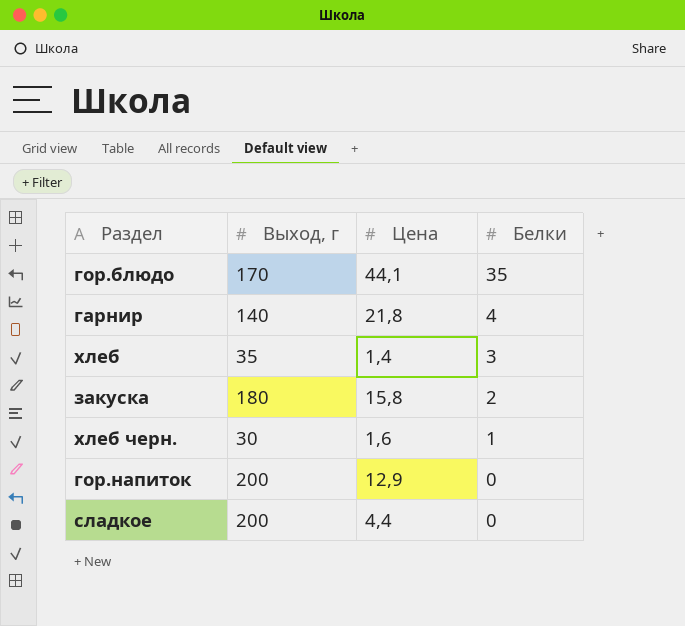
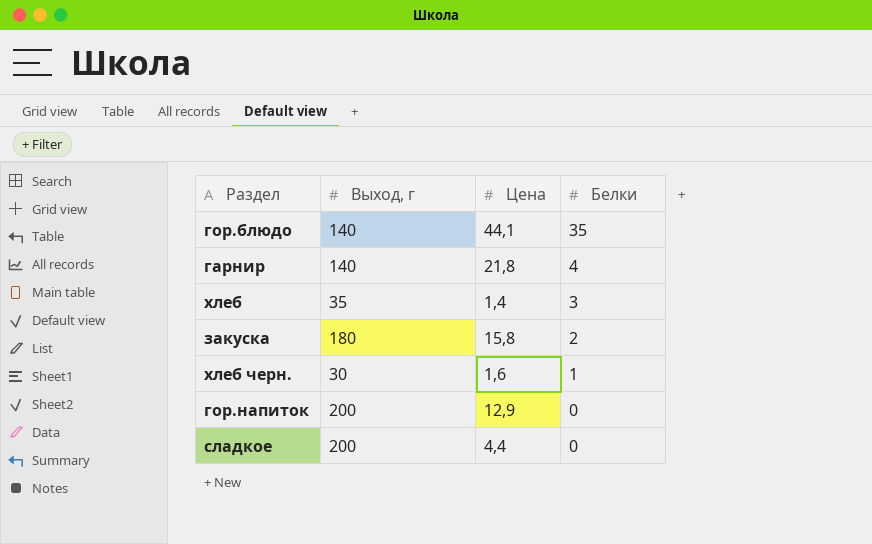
гор.блюдо | Выход, г: 170 -> 140

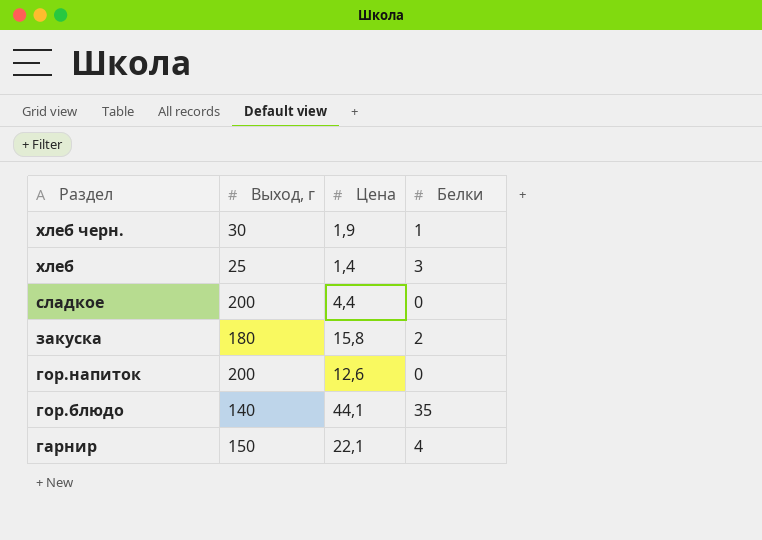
row order: Белки descending -> Раздел descending
хлеб черн. | Цена: 1,6 -> 1,9
хлеб | Выход, г: 35 -> 25
гор.напиток | Цена: 12,9 -> 12,6
гарнир | Выход, г: 140 -> 150
гарнир | Цена: 21,8 -> 22,1

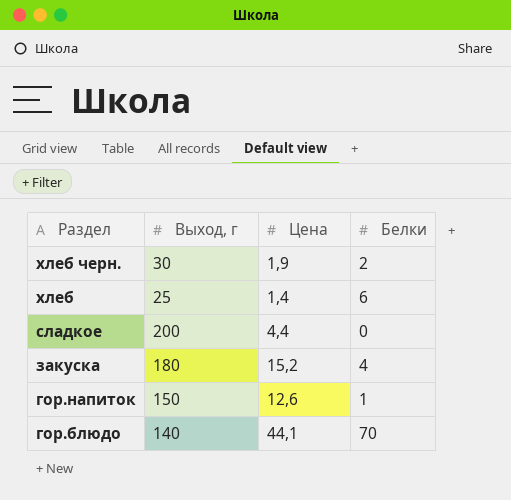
row гарнир: 150 | 22,1 | 4 -> none
хлеб черн. | Белки: 1 -> 2
хлеб | Белки: 3 -> 6
закуска | Цена: 15,8 -> 15,2
закуска | Белки: 2 -> 4
гор.напиток | Выход, г: 200 -> 150
гор.напиток | Белки: 0 -> 1
гор.блюдо | Белки: 35 -> 70

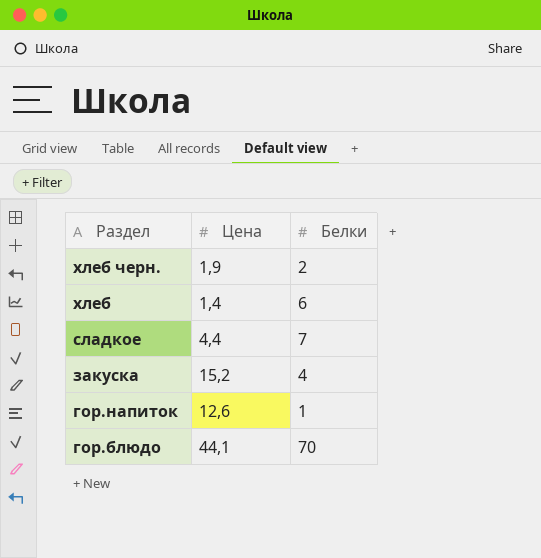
column Выход, г | position: 2 -> none
сладкое | Белки: 0 -> 7

